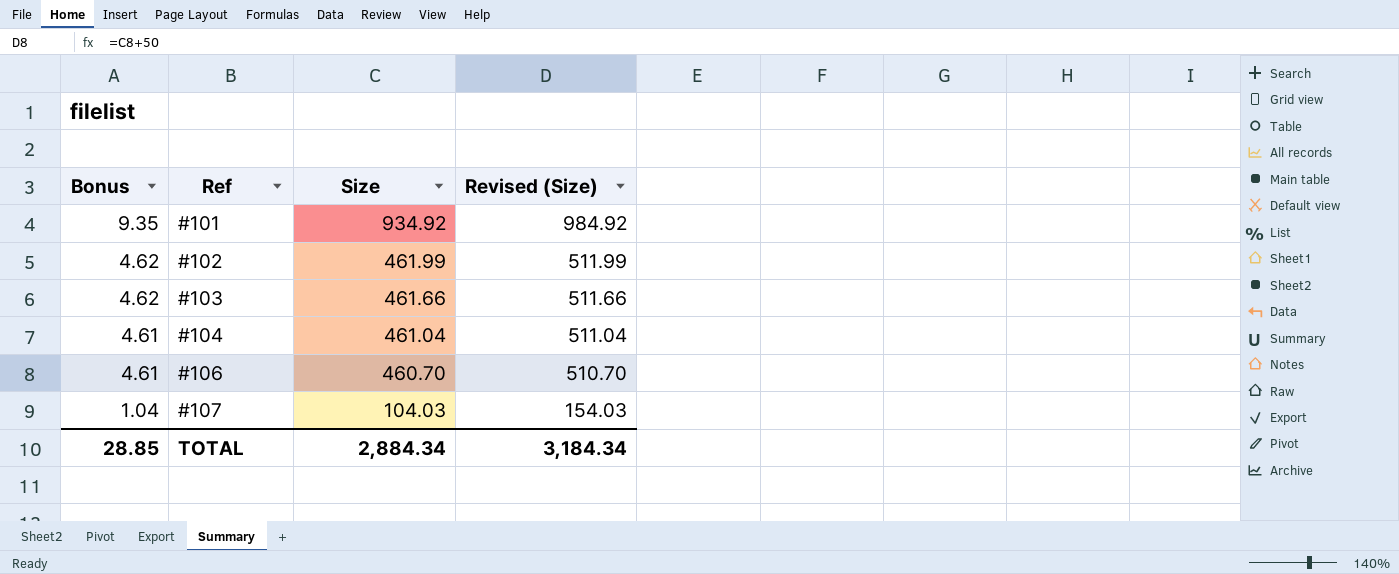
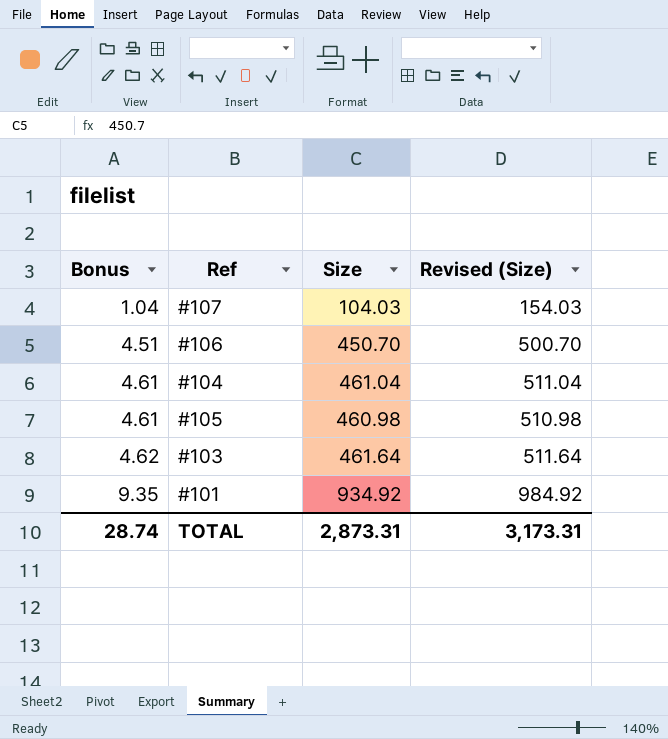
row order: Bonus descending -> Bonus ascending
row #102: 4.62 | 461.99 | 511.99 -> none
#106 | Bonus: 4.61 -> 4.51
#106 | Size: 460.70 -> 450.70
#106 | Revised (Size): 510.70 -> 500.70
row #105: none -> 4.61 | 460.98 | 510.98
#103 | Size: 461.66 -> 461.64
#103 | Revised (Size): 511.66 -> 511.64
TOTAL | Bonus: 28.85 -> 28.74
TOTAL | Size: 2,884.34 -> 2,873.31
TOTAL | Revised (Size): 3,184.34 -> 3,173.31

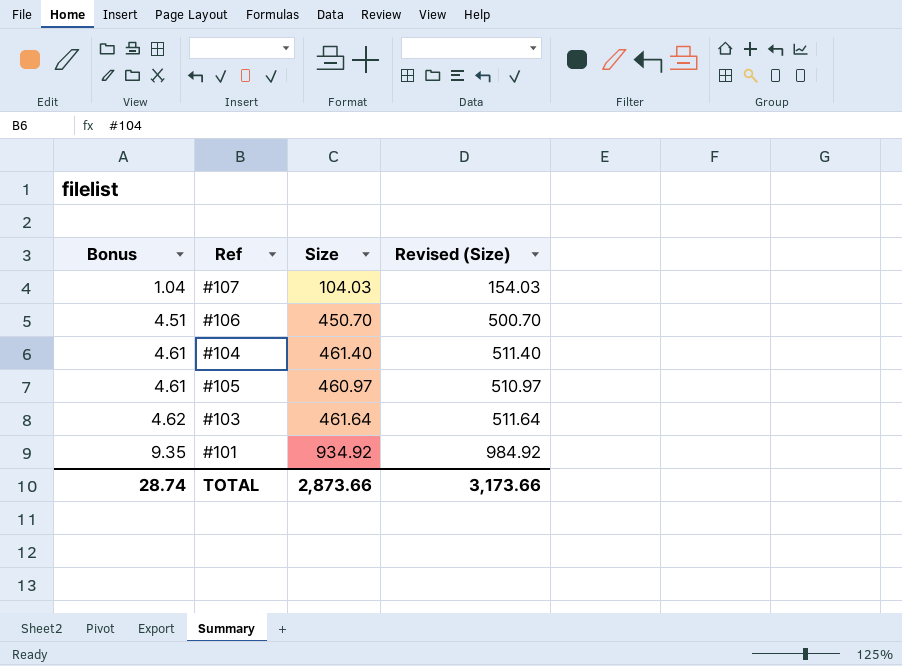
#104 | Size: 461.04 -> 461.40
#104 | Revised (Size): 511.04 -> 511.40
#105 | Size: 460.98 -> 460.97
#105 | Revised (Size): 510.98 -> 510.97
TOTAL | Size: 2,873.31 -> 2,873.66
TOTAL | Revised (Size): 3,173.31 -> 3,173.66

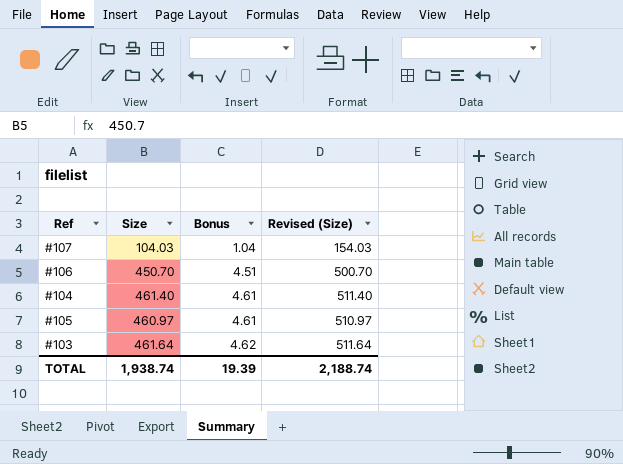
column Bonus | position: 1 -> 3
row #101: 9.35 | 934.92 | 984.92 -> none
TOTAL | Size: 2,873.66 -> 1,938.74
TOTAL | Bonus: 28.74 -> 19.39
TOTAL | Revised (Size): 3,173.66 -> 2,188.74

